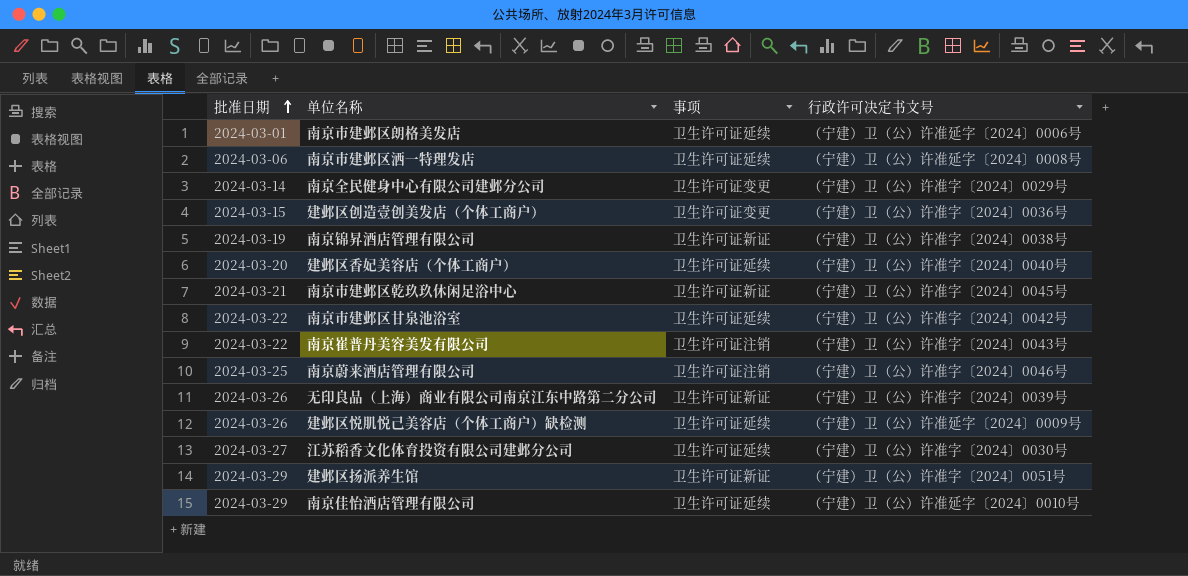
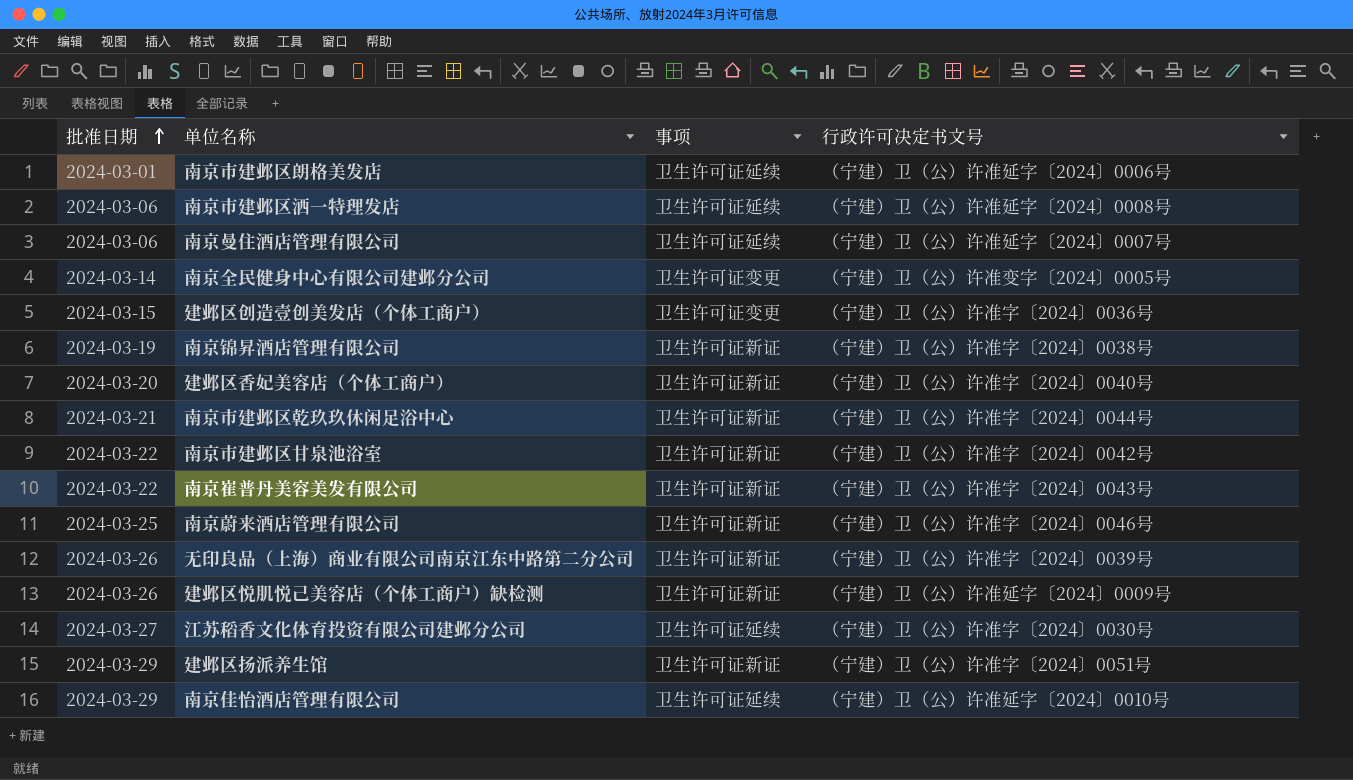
row 南京曼住酒店管理有限公司: none -> 2024-03-06 | 卫生许可证延续 | （宁建）卫（公）许准延字〔2024〕0007号
南京全民健身中心有限公司建邺分公司 | 行政许可决定书文号: （宁建）卫（公）许准字〔2024〕0029号 -> （宁建）卫（公）许准变字〔2024〕0005号
建邺区香妃美容店（个体工商户） | 事项: 卫生许可证延续 -> 卫生许可证新证
南京市建邺区乾玖玖休闲足浴中心 | 行政许可决定书文号: （宁建）卫（公）许准字〔2024〕0045号 -> （宁建）卫（公）许准字〔2024〕0044号
南京市建邺区甘泉池浴室 | 事项: 卫生许可证延续 -> 卫生许可证新证
南京崔普丹美容美发有限公司 | 事项: 卫生许可证注销 -> 卫生许可证新证
南京蔚来酒店管理有限公司 | 事项: 卫生许可证注销 -> 卫生许可证新证
建邺区悦肌悦己美容店（个体工商户）缺检测 | 事项: 卫生许可证延续 -> 卫生许可证新证

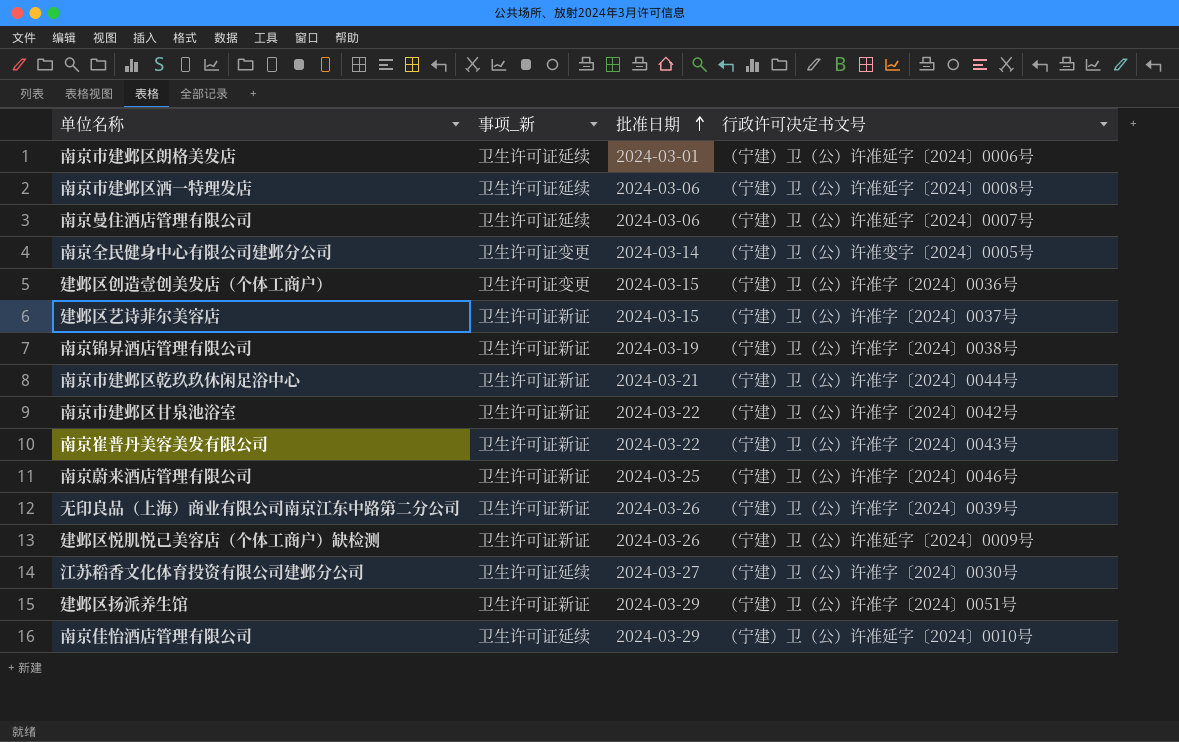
column name: 事项 -> 事项_新
column 批准日期 | position: 1 -> 3
row 建邺区香妃美容店（个体工商户）: 2024-03-20 | 卫生许可证新证 | （宁建）卫（公）许准字〔2024〕0040号 -> none
row 建邺区艺诗菲尔美容店: none -> 卫生许可证新证 | 2024-03-15 | （宁建）卫（公）许准字〔2024〕0037号

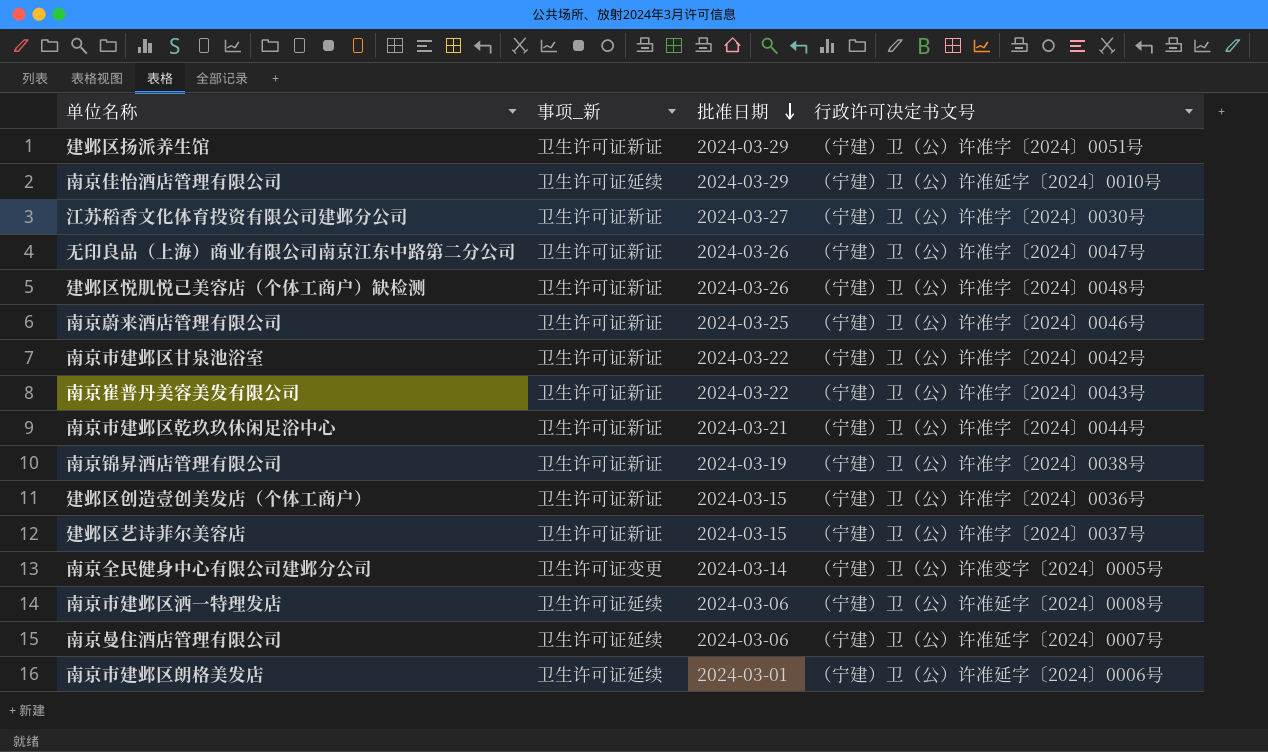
row order: 批准日期 ascending -> 批准日期 descending
江苏稻香文化体育投资有限公司建邺分公司 | 事项_新: 卫生许可证延续 -> 卫生许可证新证
无印良品（上海）商业有限公司南京江东中路第二分公司 | 行政许可决定书文号: （宁建）卫（公）许准字〔2024〕0039号 -> （宁建）卫（公）许准字〔2024〕0047号
建邺区悦肌悦己美容店（个体工商户）缺检测 | 行政许可决定书文号: （宁建）卫（公）许准延字〔2024〕0009号 -> （宁建）卫（公）许准字〔2024〕0048号
建邺区创造壹创美发店（个体工商户） | 事项_新: 卫生许可证变更 -> 卫生许可证新证

